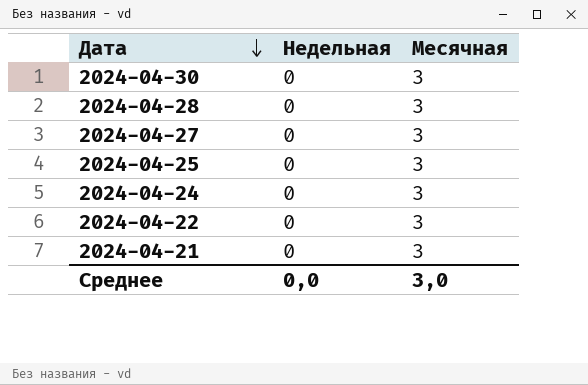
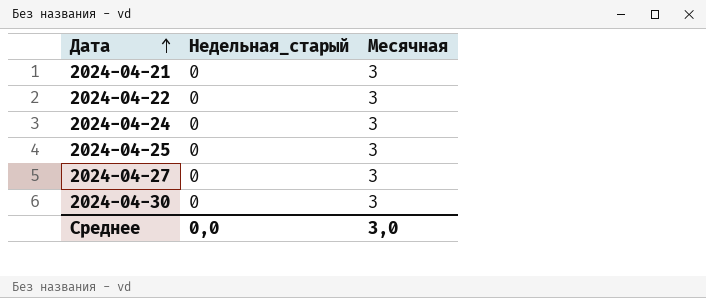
row order: Дата descending -> Дата ascending
column name: Недельная -> Недельная_старый
row 2024-04-28: 0 | 3 -> none

